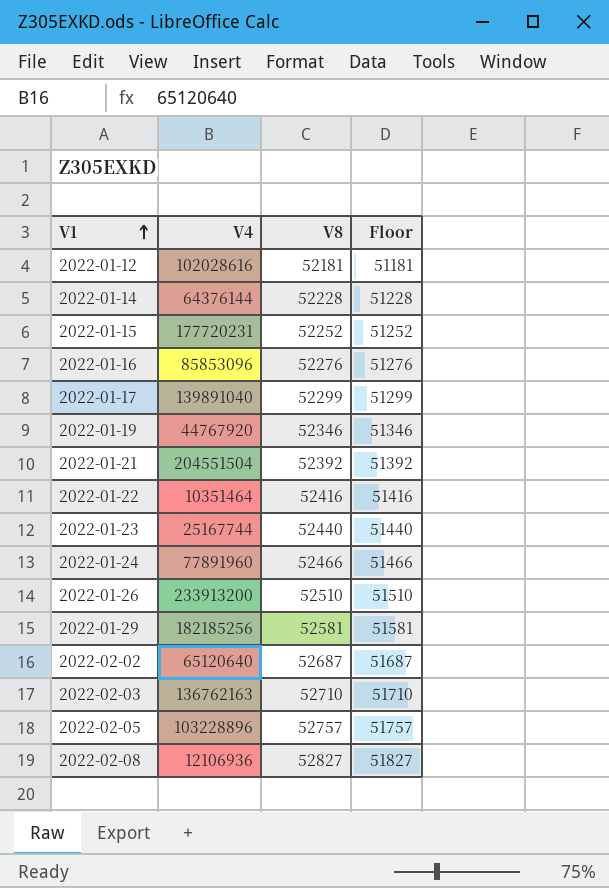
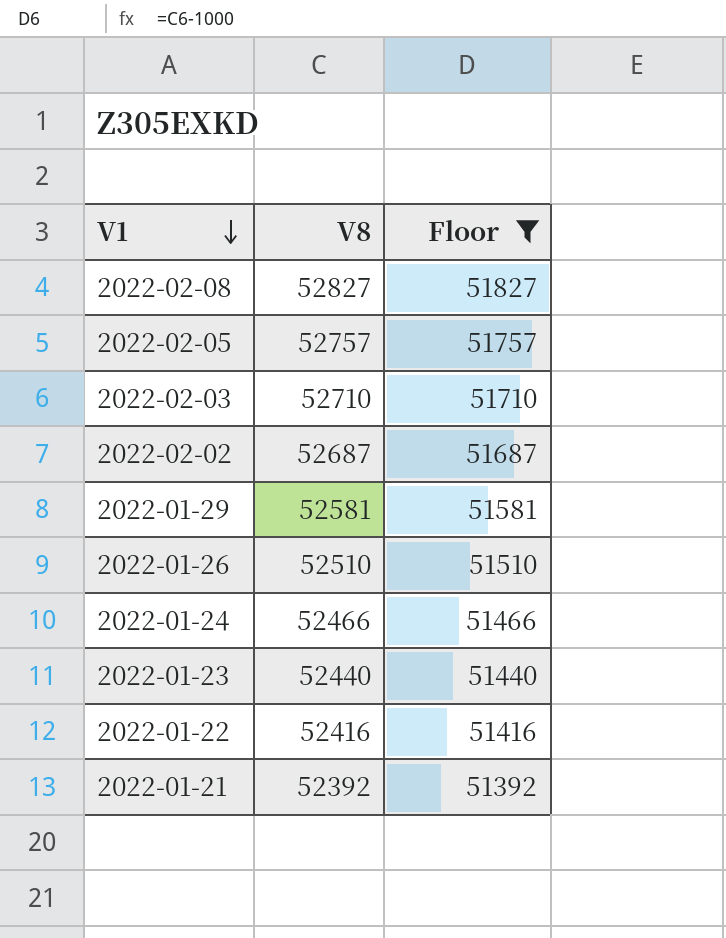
filter: none -> Floor >= 51392
row order: V1 ascending -> V1 descending
column V4 | position: 2 -> none

